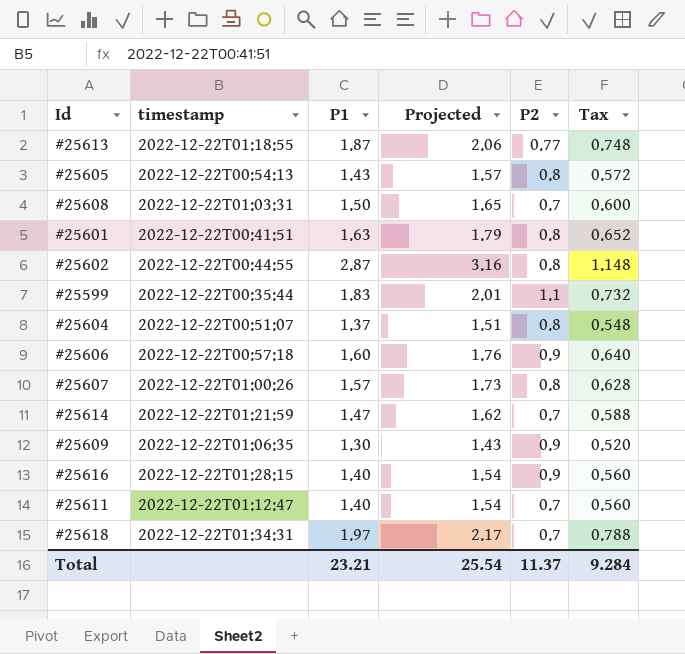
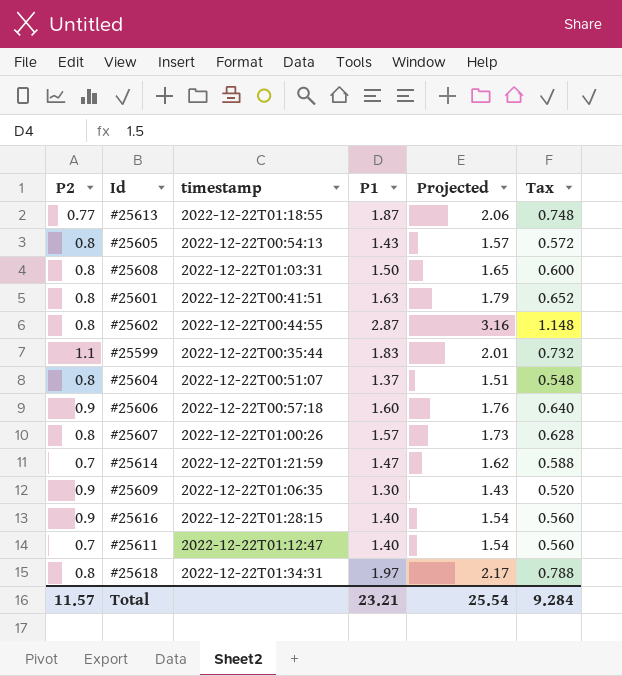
column P2 | position: 5 -> 1
#25608 | P2: 0.7 -> 0.8
#25618 | P2: 0.7 -> 0.8
Total | P2: 11.37 -> 11.57

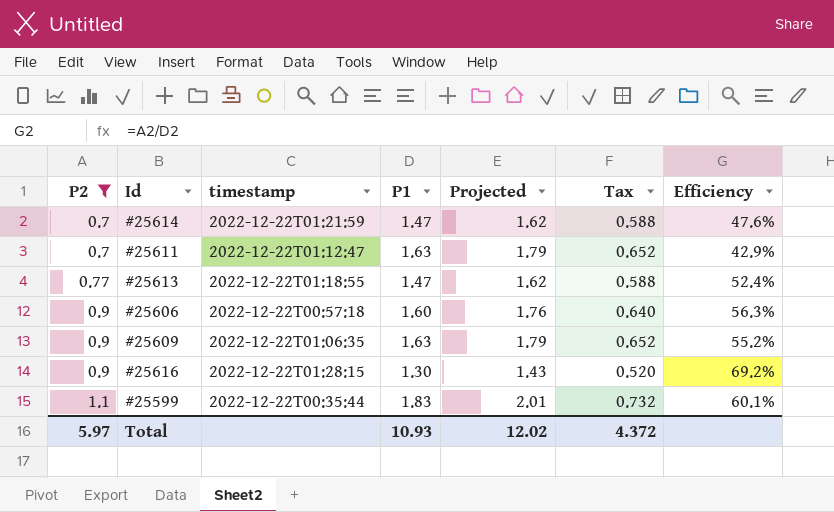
filter: none -> P2 != 0.8
row order: none -> P2 ascending
column Efficiency | formula: none -> [P2] / [P1]
#25611 | P1: 1.40 -> 1.63
#25611 | Projected: 1.54 -> 1.79
#25611 | Tax: 0.560 -> 0.652
#25613 | P1: 1.87 -> 1.47
#25613 | Projected: 2.06 -> 1.62
#25613 | Tax: 0.748 -> 0.588
#25609 | P1: 1.30 -> 1.63
#25609 | Projected: 1.43 -> 1.79
#25609 | Tax: 0.520 -> 0.652
#25616 | P1: 1.40 -> 1.30
#25616 | Projected: 1.54 -> 1.43
#25616 | Tax: 0.560 -> 0.520
Total | P2: 11.57 -> 5.97
Total | P1: 23.21 -> 10.93
Total | Projected: 25.54 -> 12.02
Total | Tax: 9.284 -> 4.372

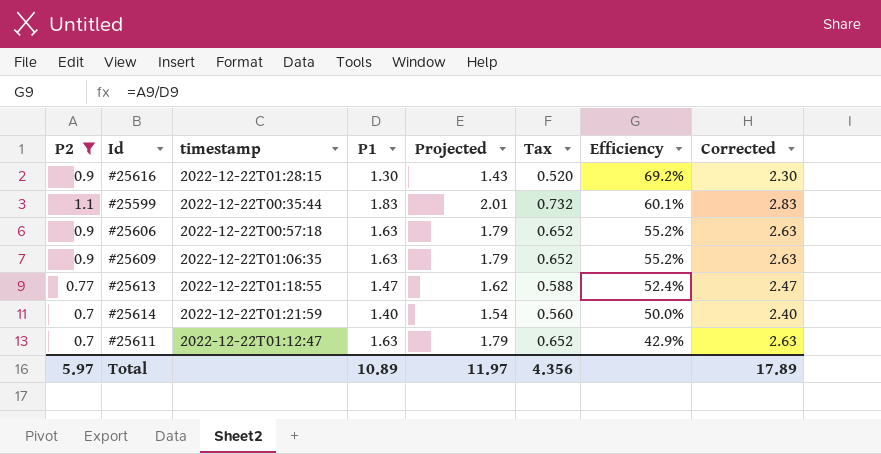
row order: P2 ascending -> Efficiency descending
column Corrected | formula: none -> [P1] + 1
#25606 | P1: 1.60 -> 1.63
#25606 | Projected: 1.76 -> 1.79
#25606 | Tax: 0.640 -> 0.652
#25606 | Efficiency: 56.3% -> 55.2%
#25614 | P1: 1.47 -> 1.40
#25614 | Projected: 1.62 -> 1.54
#25614 | Tax: 0.588 -> 0.560
#25614 | Efficiency: 47.6% -> 50.0%
Total | P1: 10.93 -> 10.89
Total | Projected: 12.02 -> 11.97
Total | Tax: 4.372 -> 4.356

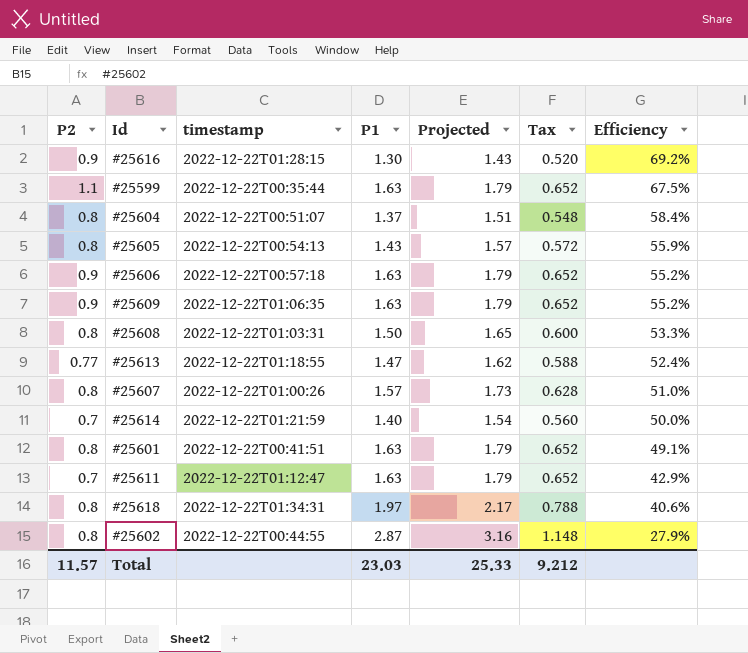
filter: P2 != 0.8 -> none
column Corrected | formula: [P1] + 1 -> none
#25599 | P1: 1.83 -> 1.63
#25599 | Projected: 2.01 -> 1.79
#25599 | Tax: 0.732 -> 0.652
#25599 | Efficiency: 60.1% -> 67.5%
Total | P2: 5.97 -> 11.57
Total | P1: 10.89 -> 23.03
Total | Projected: 11.97 -> 25.33
Total | Tax: 4.356 -> 9.212

